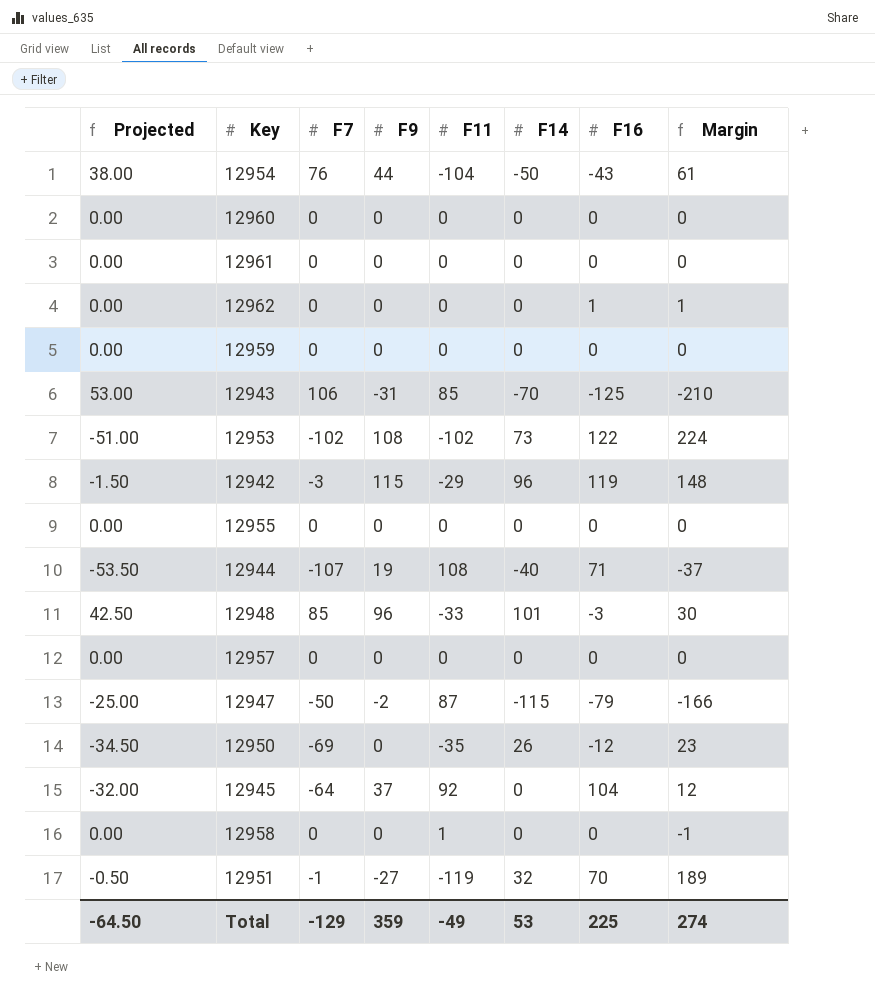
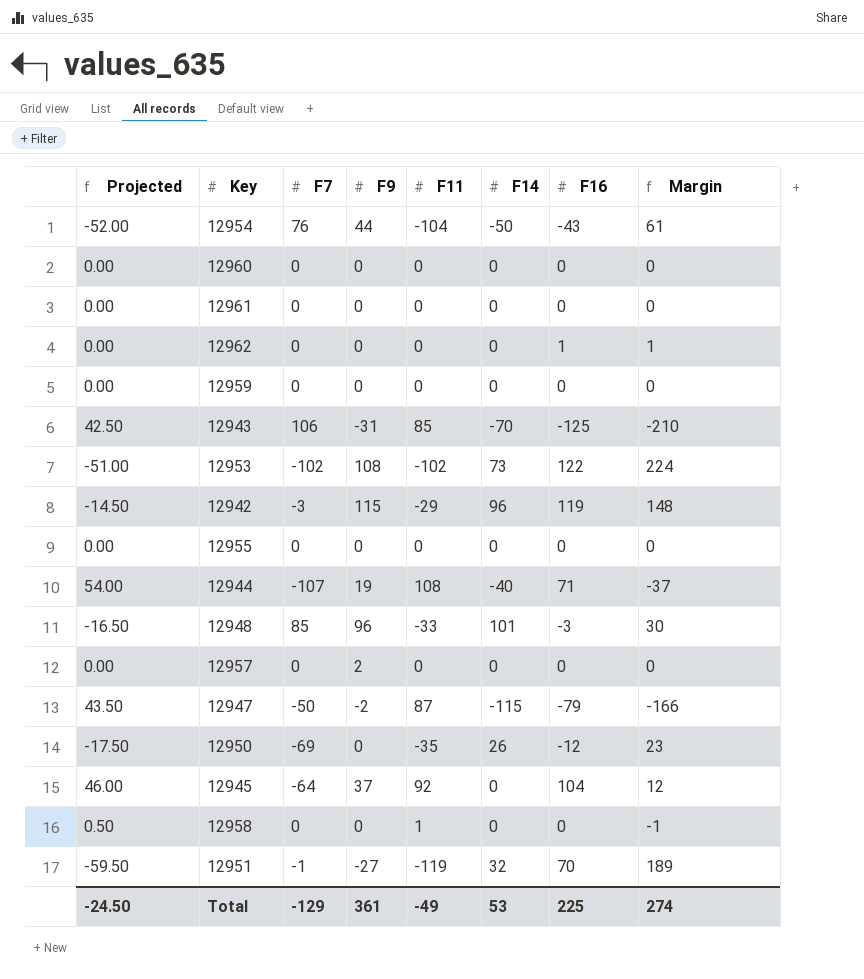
column Projected | formula: [F7] * 0.5 -> [F11] * 0.5
12957 | F9: 0 -> 2
Total | Projected: -64.50 -> -24.50
Total | F9: 359 -> 361

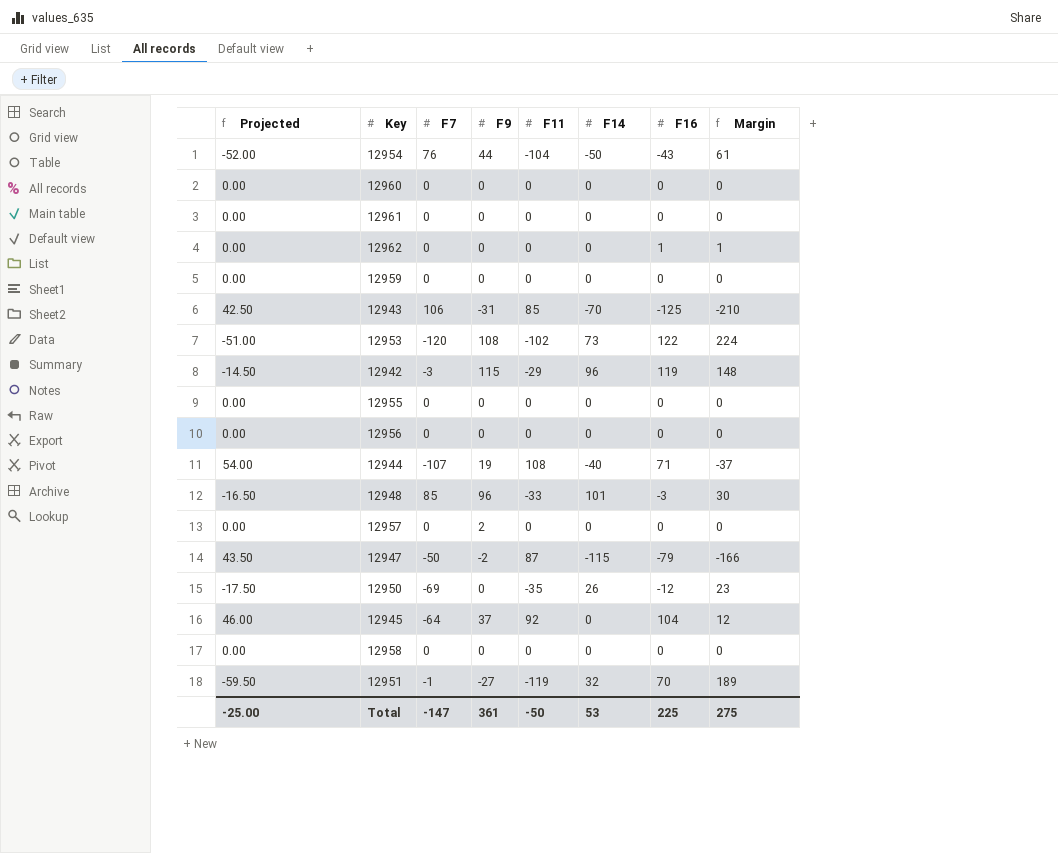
12953 | F7: -102 -> -120
row 12956: none -> 0.00 | 0 | 0 | 0 | 0 | 0 | 0
12958 | Projected: 0.50 -> 0.00
12958 | F11: 1 -> 0
12958 | Margin: -1 -> 0
Total | Projected: -24.50 -> -25.00
Total | F7: -129 -> -147
Total | F11: -49 -> -50
Total | Margin: 274 -> 275

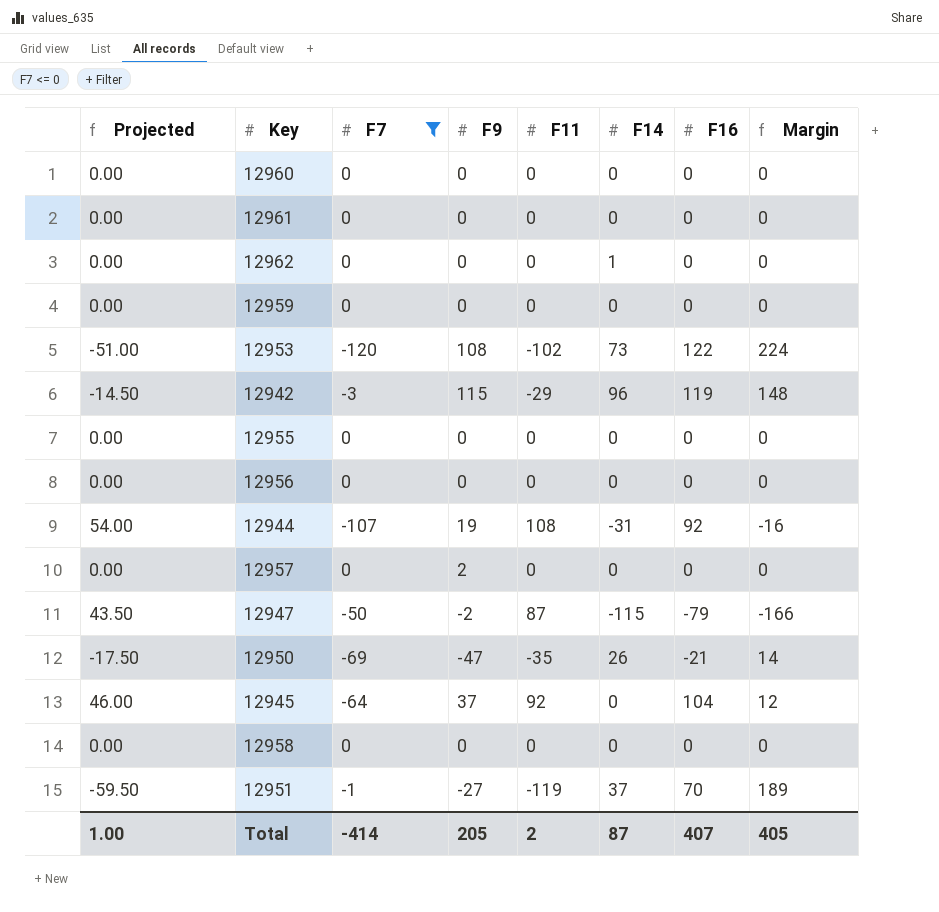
filter: none -> F7 <= 0
12962 | F14: 0 -> 1
12962 | F16: 1 -> 0
12962 | Margin: 1 -> 0
12944 | F14: -40 -> -31
12944 | F16: 71 -> 92
12944 | Margin: -37 -> -16
12950 | F9: 0 -> -47
12950 | F16: -12 -> -21
12950 | Margin: 23 -> 14
12951 | F14: 32 -> 37
Total | Projected: -25.00 -> 1.00
Total | F7: -147 -> -414
Total | F9: 361 -> 205
Total | F11: -50 -> 2
Total | F14: 53 -> 87
Total | F16: 225 -> 407
Total | Margin: 275 -> 405

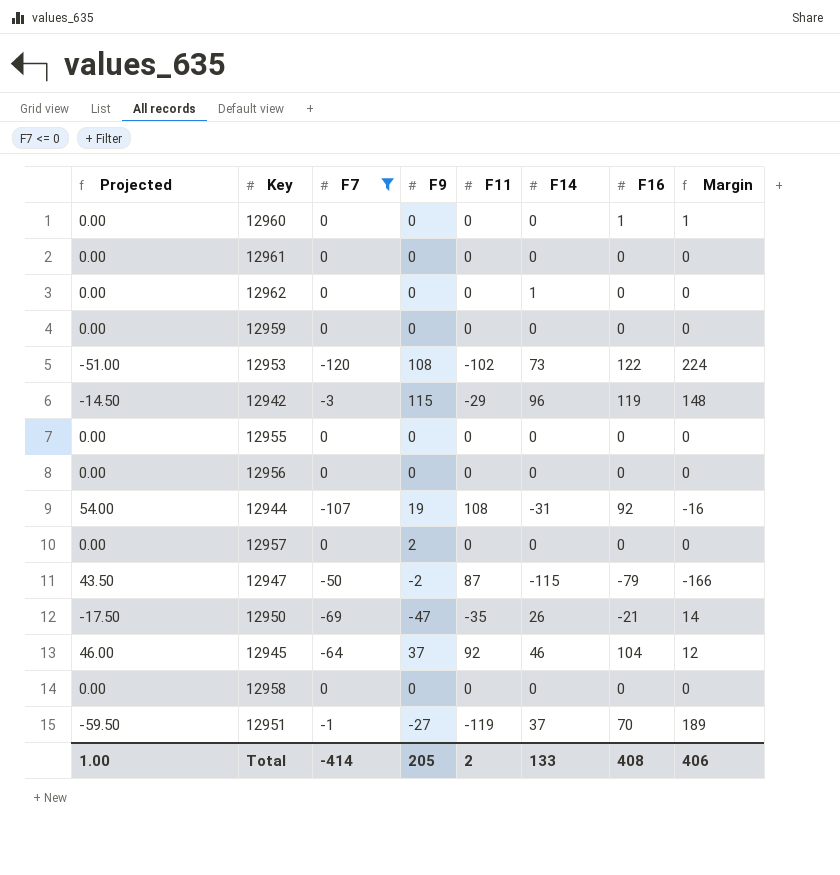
12960 | F16: 0 -> 1
12960 | Margin: 0 -> 1
12945 | F14: 0 -> 46
Total | F14: 87 -> 133
Total | F16: 407 -> 408
Total | Margin: 405 -> 406

